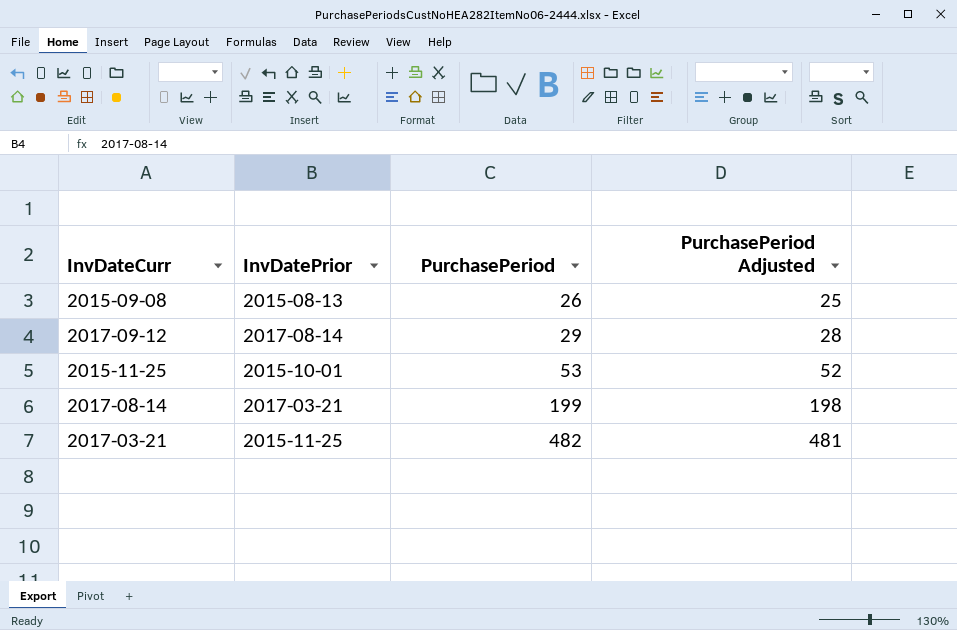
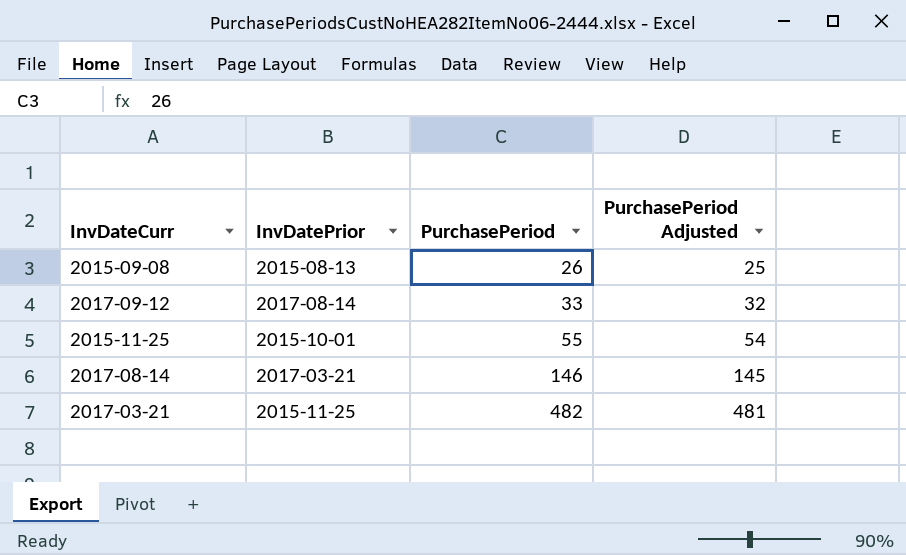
2017-09-12 | PurchasePeriod: 29 -> 33
2017-09-12 | PurchasePeriod Adjusted: 28 -> 32
2015-11-25 | PurchasePeriod: 53 -> 55
2015-11-25 | PurchasePeriod Adjusted: 52 -> 54
2017-08-14 | PurchasePeriod: 199 -> 146
2017-08-14 | PurchasePeriod Adjusted: 198 -> 145

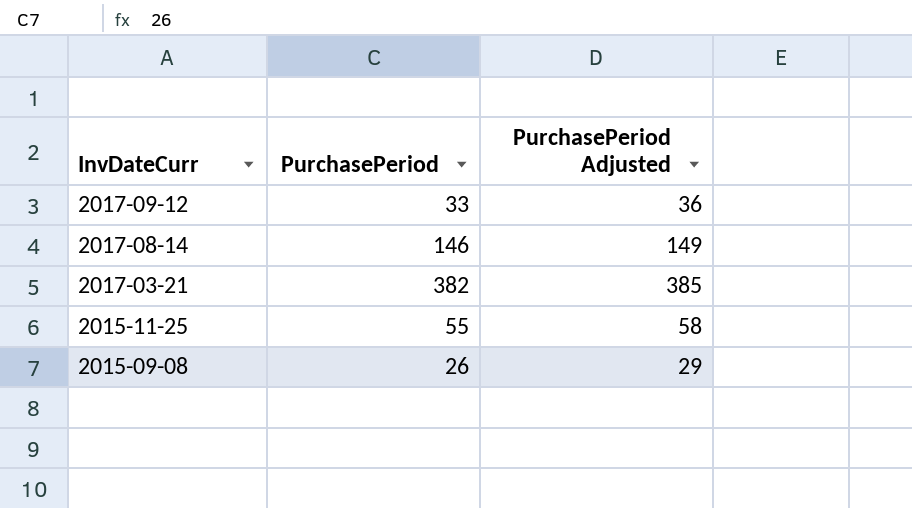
row order: PurchasePeriod ascending -> InvDateCurr descending
column InvDatePrior | position: 2 -> none
column PurchasePeriod Adjusted | formula: [PurchasePeriod] - 1 -> [PurchasePeriod] + 3
2017-03-21 | PurchasePeriod: 482 -> 382

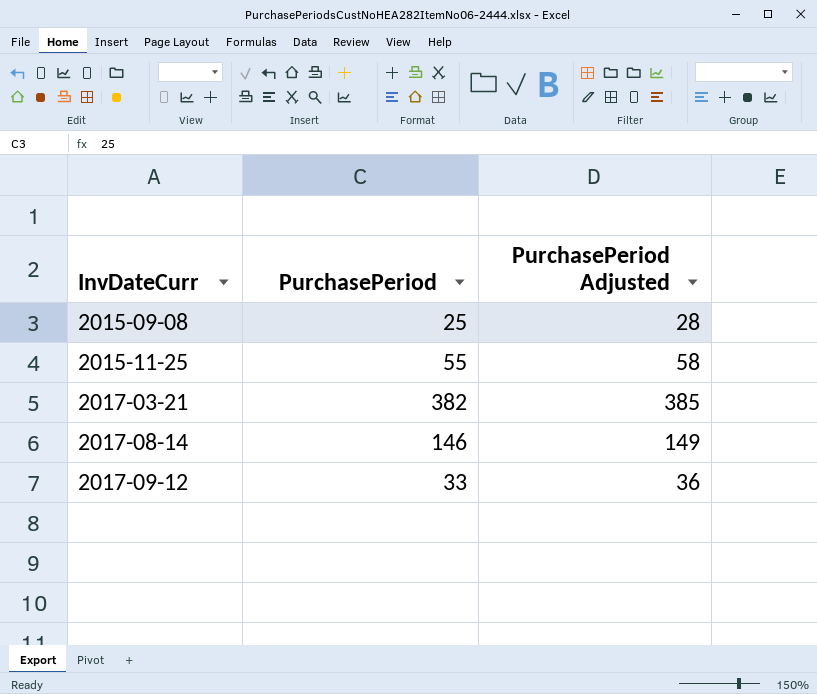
row order: InvDateCurr descending -> InvDateCurr ascending
2015-09-08 | PurchasePeriod: 26 -> 25
2015-09-08 | PurchasePeriod Adjusted: 29 -> 28

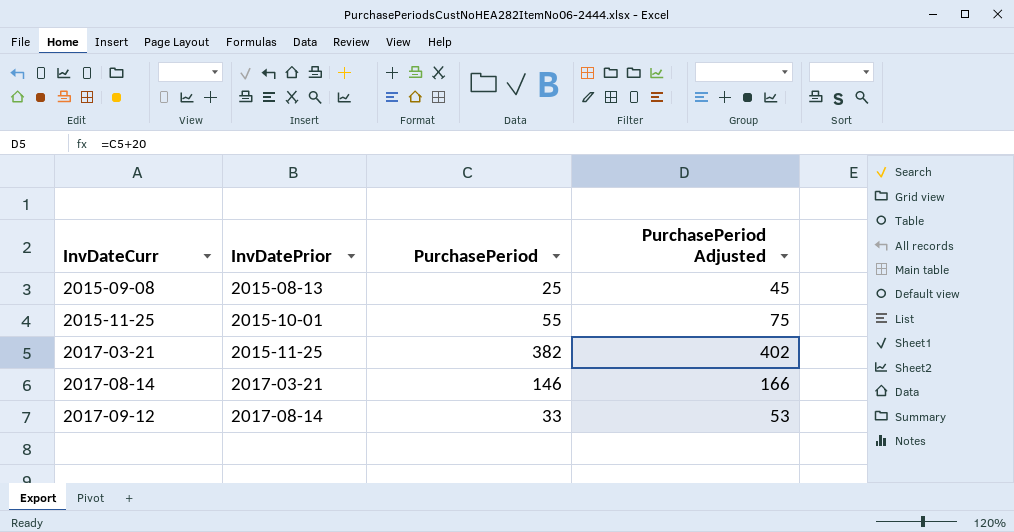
column InvDatePrior | position: none -> 2
column PurchasePeriod Adjusted | formula: [PurchasePeriod] + 3 -> [PurchasePeriod] + 20

